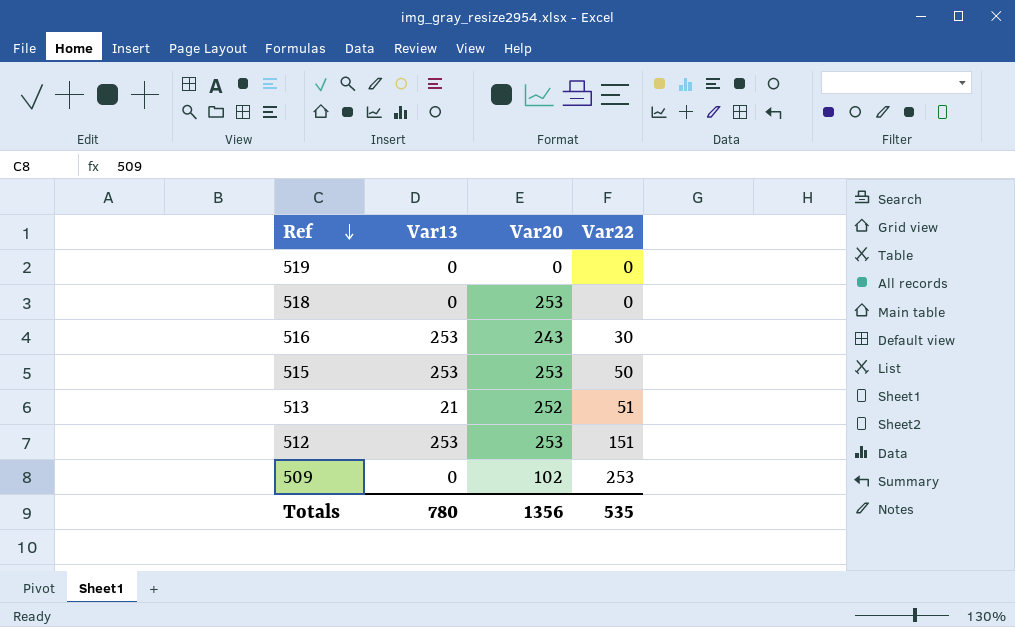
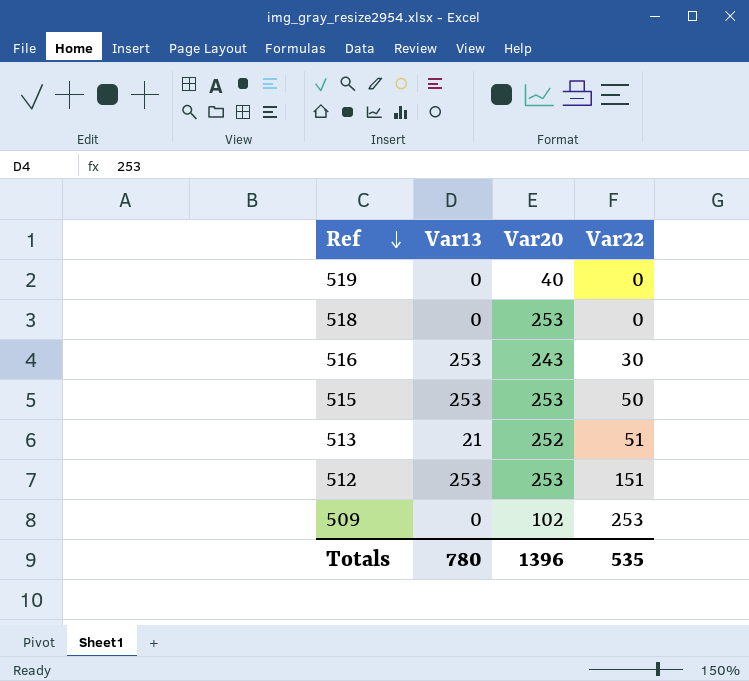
519 | Var20: 0 -> 40
Totals | Var20: 1356 -> 1396

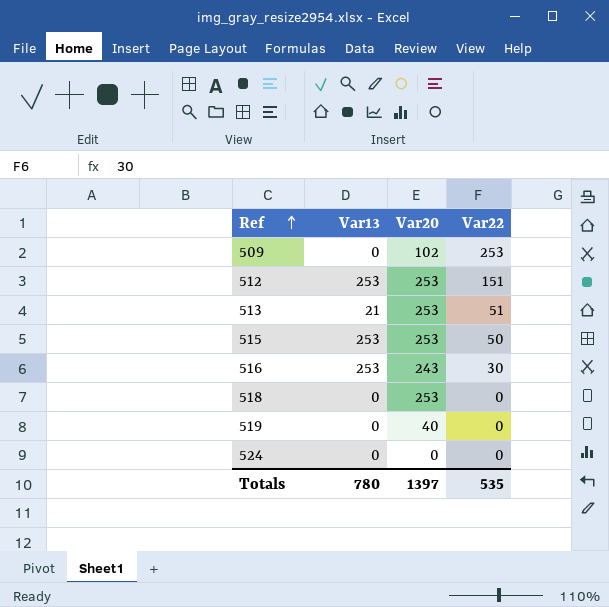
row order: Ref descending -> Ref ascending
513 | Var20: 252 -> 253
row 524: none -> 0 | 0 | 0
Totals | Var20: 1396 -> 1397

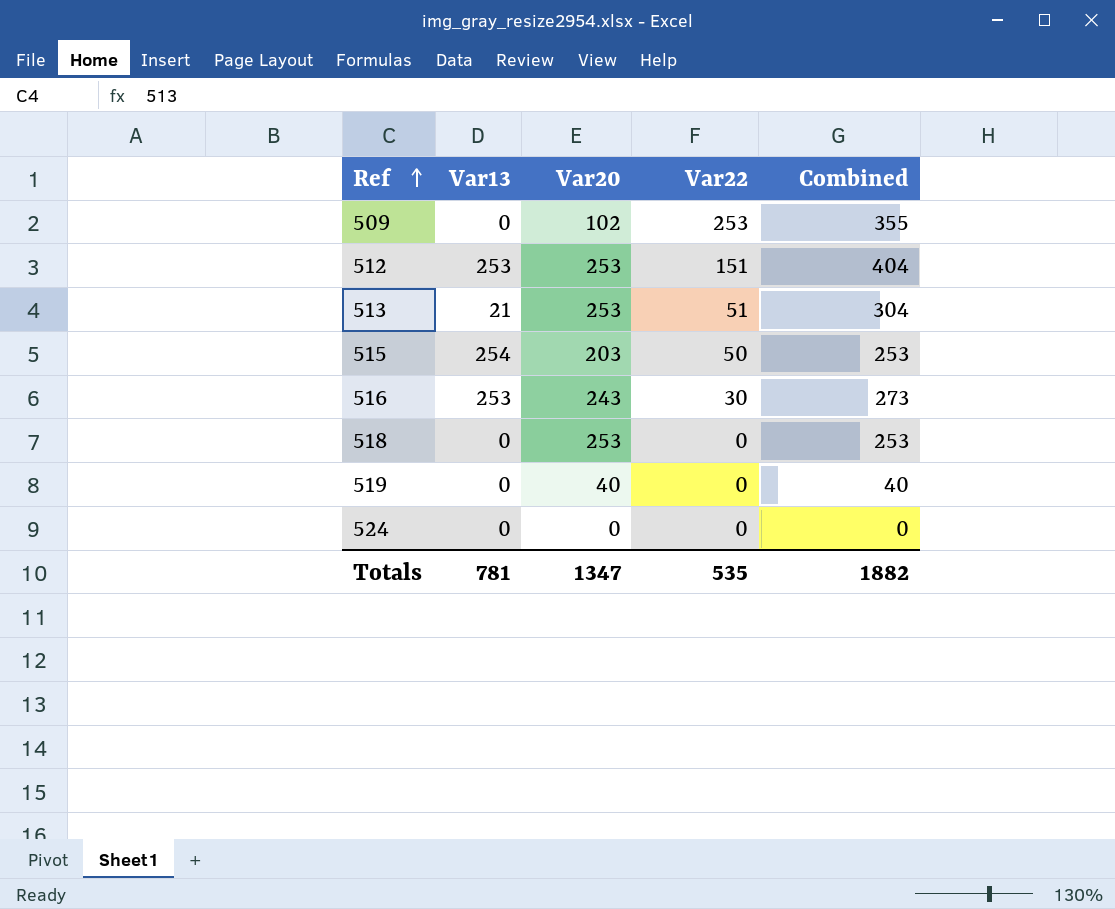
column Combined | formula: none -> [Var20] + [Var22]
515 | Var13: 253 -> 254
515 | Var20: 253 -> 203
Totals | Var13: 780 -> 781
Totals | Var20: 1397 -> 1347

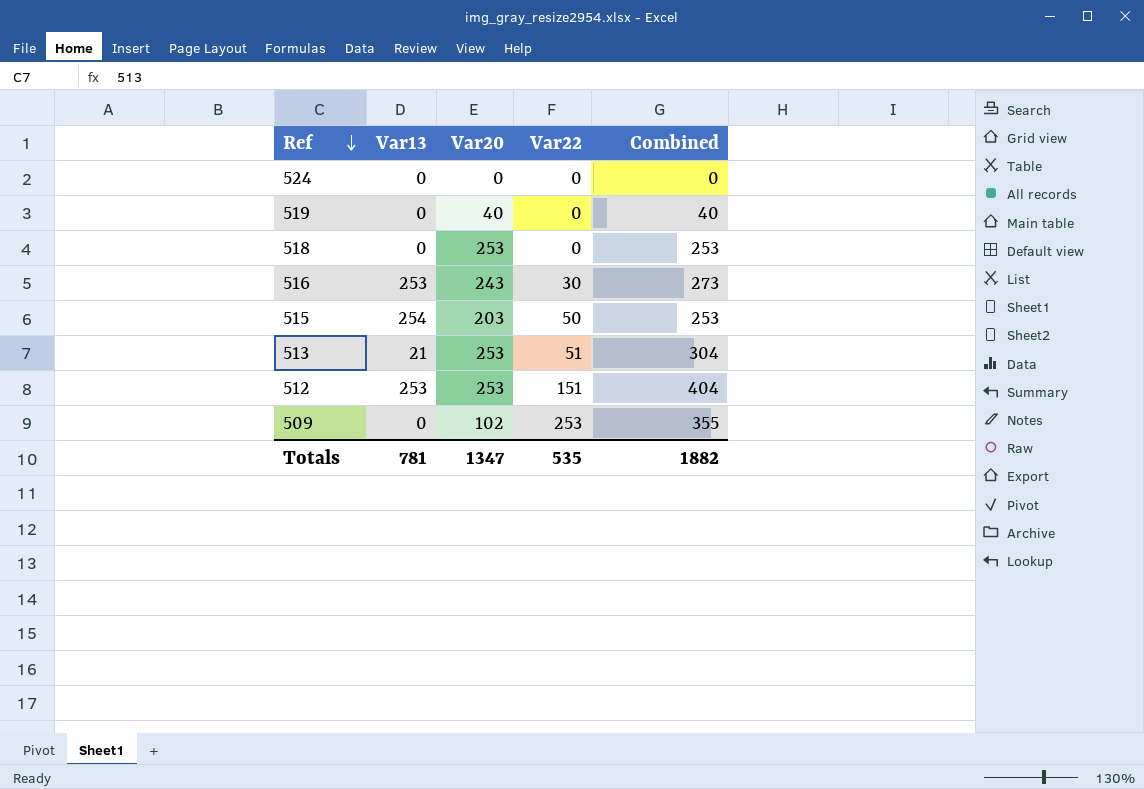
row order: Ref ascending -> Ref descending

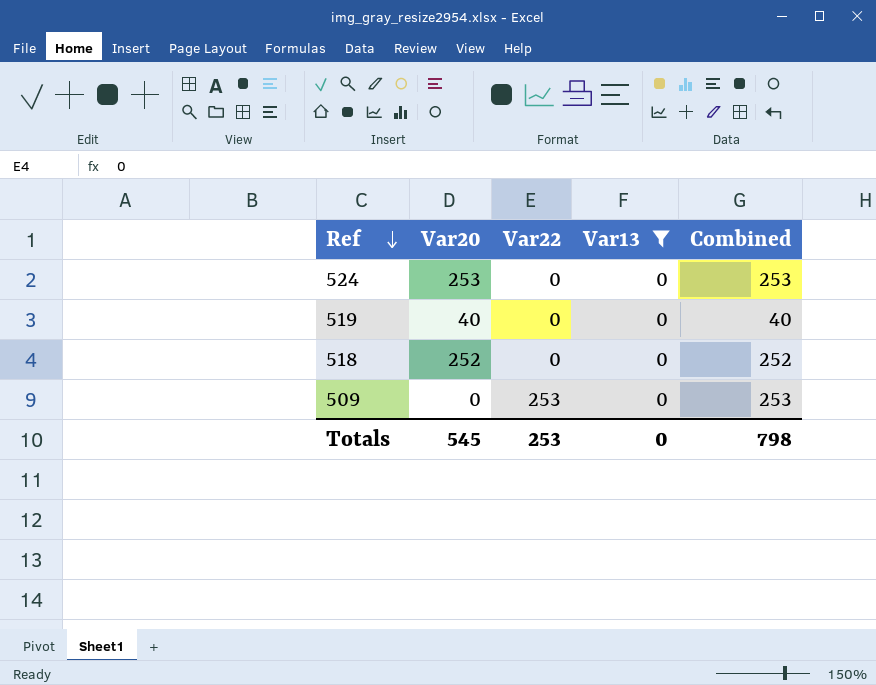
filter: none -> Var13 = 0
column Var13 | position: 2 -> 4
524 | Var20: 0 -> 253
524 | Combined: 0 -> 253
518 | Var20: 253 -> 252
518 | Combined: 253 -> 252
509 | Var20: 102 -> 0
509 | Combined: 355 -> 253
Totals | Var20: 1347 -> 545
Totals | Var22: 535 -> 253
Totals | Var13: 781 -> 0
Totals | Combined: 1882 -> 798

